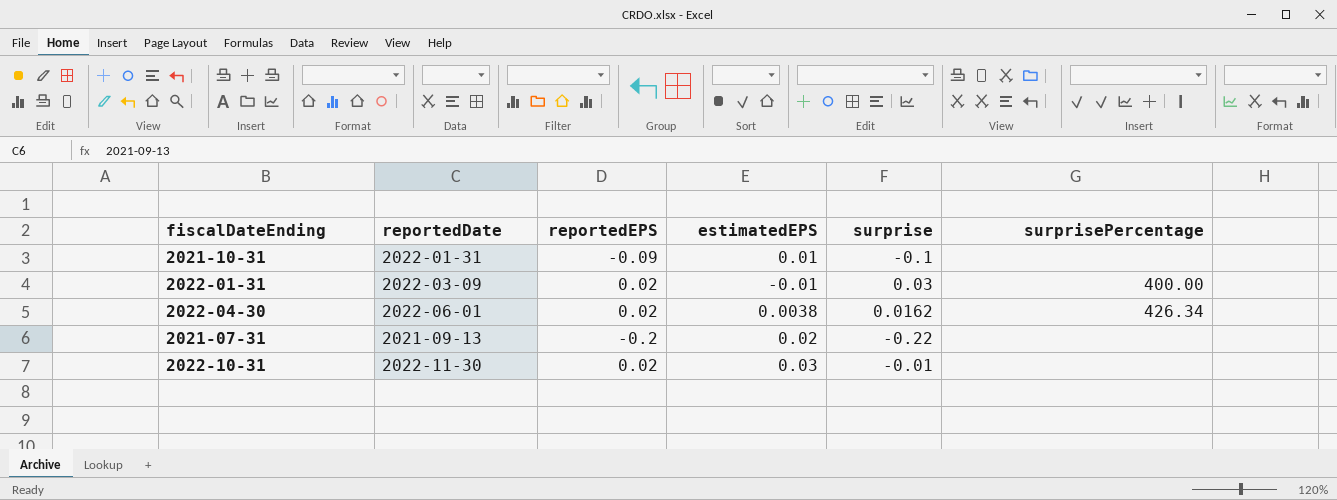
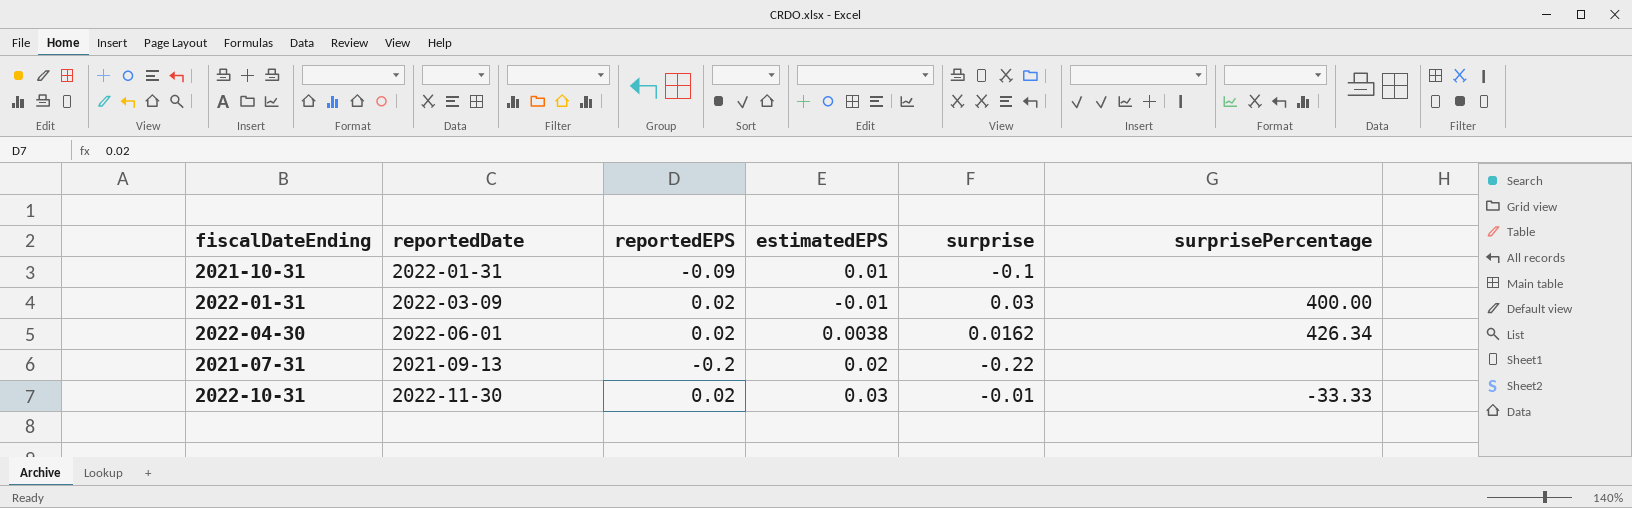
2022-10-31 | surprisePercentage: none -> -33.33

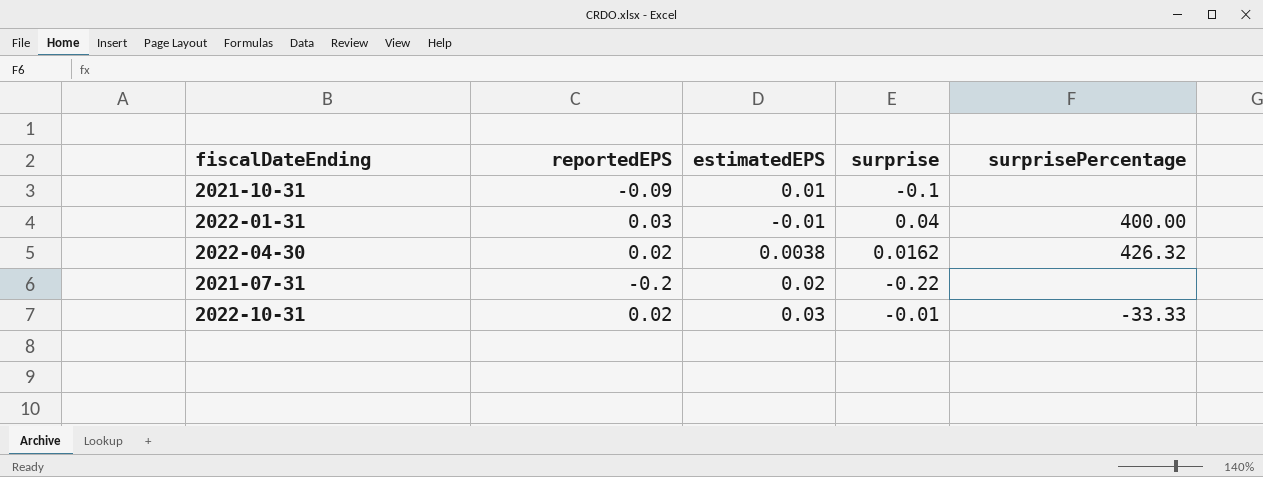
column reportedDate | position: 2 -> none
2022-01-31 | reportedEPS: 0.02 -> 0.03
2022-01-31 | surprise: 0.03 -> 0.04
2022-04-30 | surprisePercentage: 426.34 -> 426.32

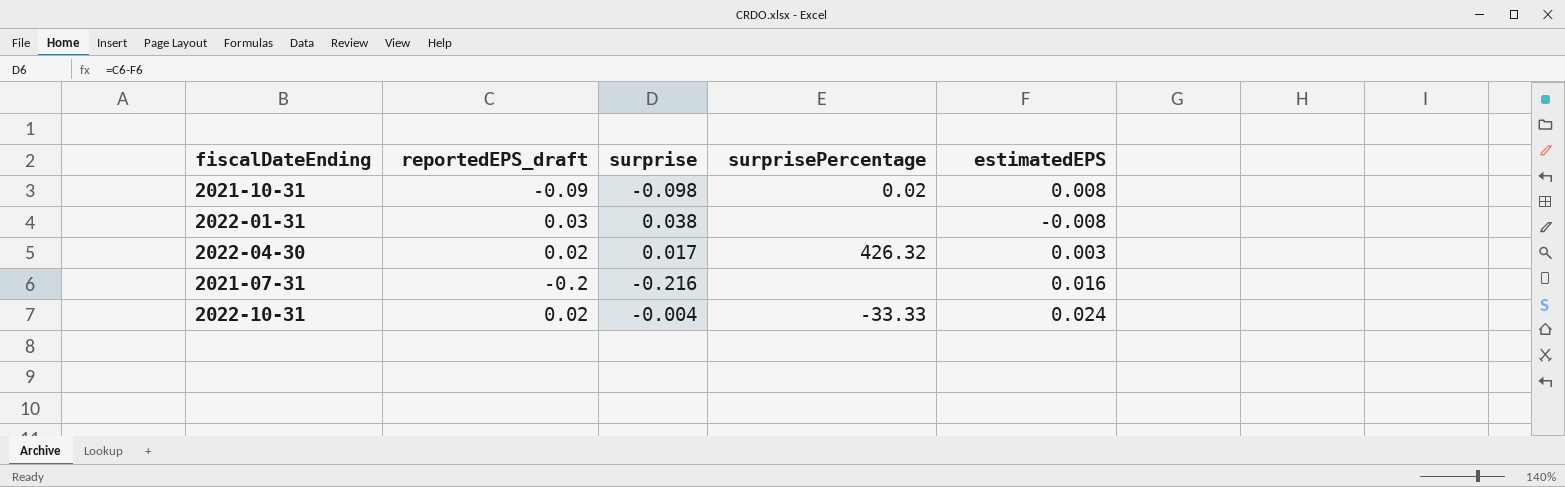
column name: reportedEPS -> reportedEPS_draft
column estimatedEPS | position: 3 -> 5
2021-10-31 | surprise: -0.1 -> -0.098
2021-10-31 | surprisePercentage: none -> 0.02
2021-10-31 | estimatedEPS: 0.01 -> 0.008
2022-01-31 | surprise: 0.04 -> 0.038
2022-01-31 | surprisePercentage: 400.00 -> none
2022-01-31 | estimatedEPS: -0.01 -> -0.008
2022-04-30 | surprise: 0.0162 -> 0.017
2022-04-30 | estimatedEPS: 0.0038 -> 0.003
2021-07-31 | surprise: -0.22 -> -0.216
2021-07-31 | estimatedEPS: 0.02 -> 0.016
2022-10-31 | surprise: -0.01 -> -0.004
2022-10-31 | estimatedEPS: 0.03 -> 0.024

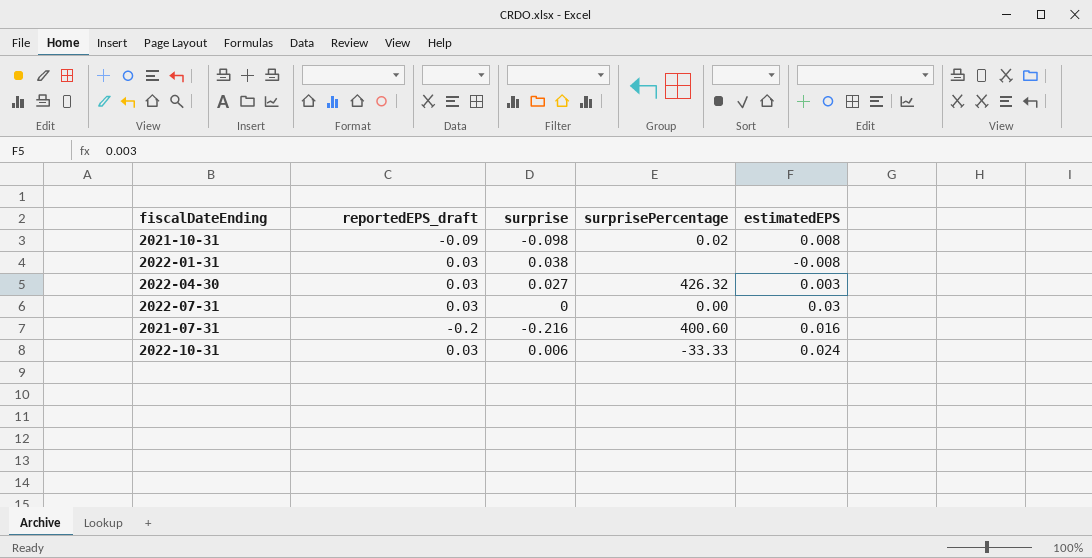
2022-04-30 | reportedEPS_draft: 0.02 -> 0.03
2022-04-30 | surprise: 0.017 -> 0.027
row 2022-07-31: none -> 0.03 | 0 | 0.00 | 0.03
2021-07-31 | surprisePercentage: none -> 400.60
2022-10-31 | reportedEPS_draft: 0.02 -> 0.03
2022-10-31 | surprise: -0.004 -> 0.006

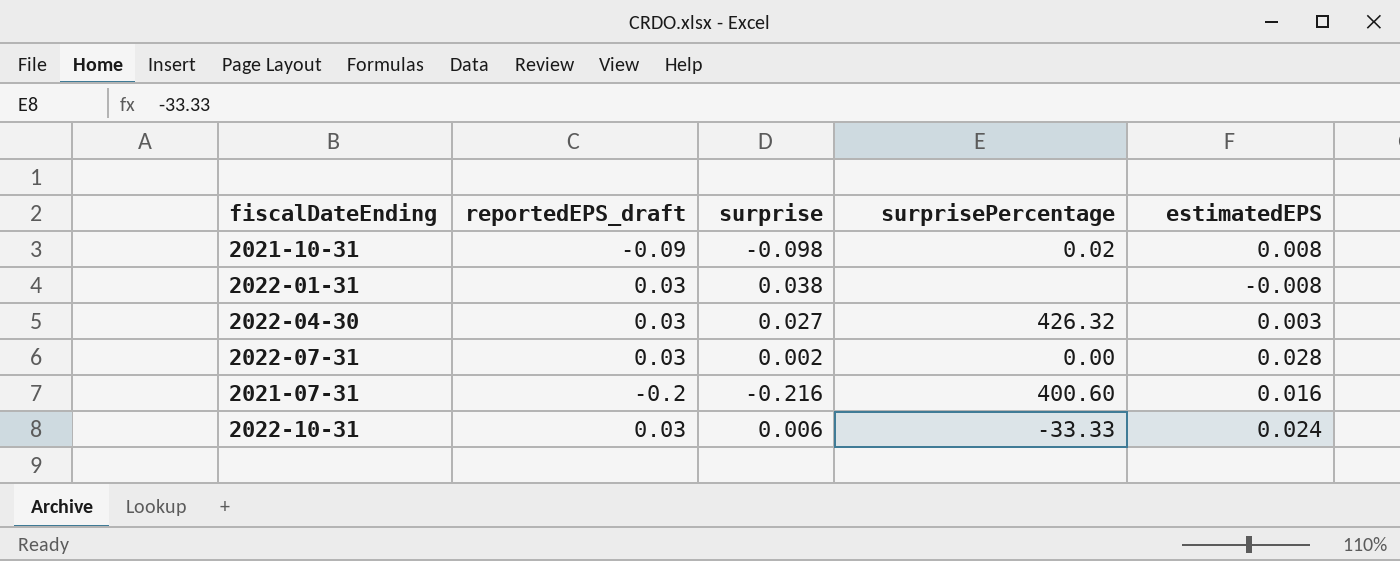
2022-07-31 | surprise: 0 -> 0.002
2022-07-31 | estimatedEPS: 0.03 -> 0.028

